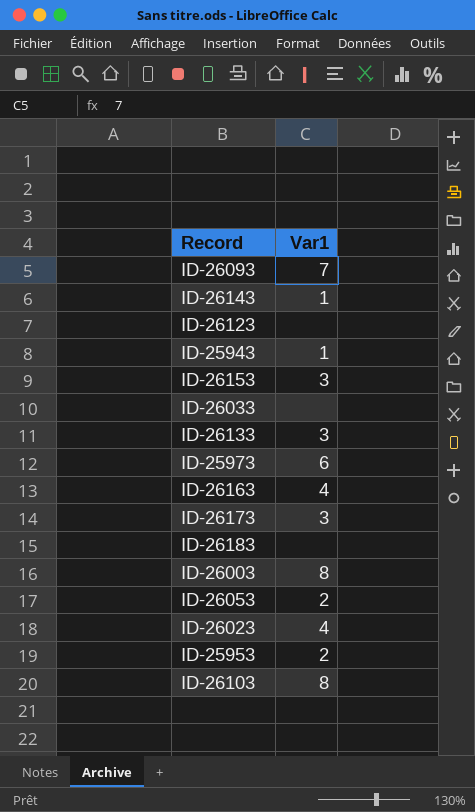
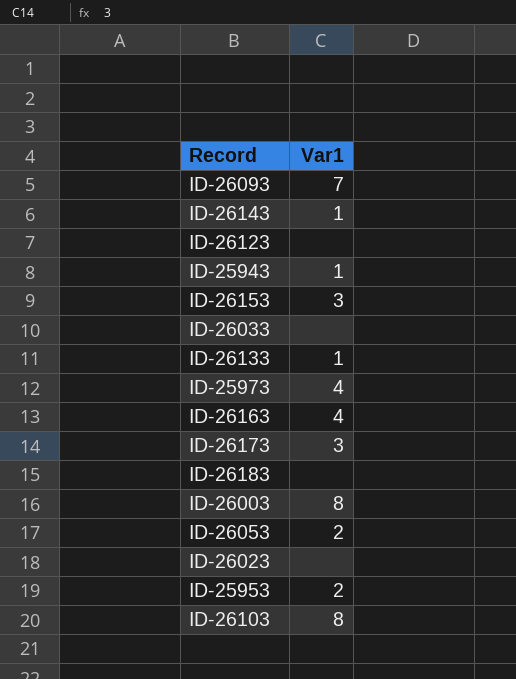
ID-26133 | Var1: 3 -> 1
ID-25973 | Var1: 6 -> 4
ID-26023 | Var1: 4 -> none

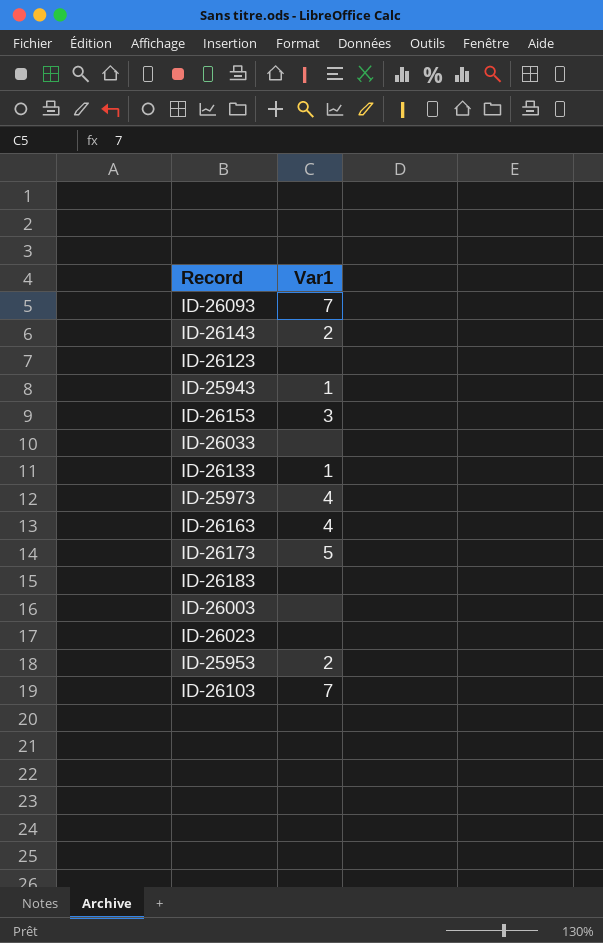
row ID-26053: 2 -> none
ID-26143 | Var1: 1 -> 2
ID-26173 | Var1: 3 -> 5
ID-26003 | Var1: 8 -> none
ID-26103 | Var1: 8 -> 7

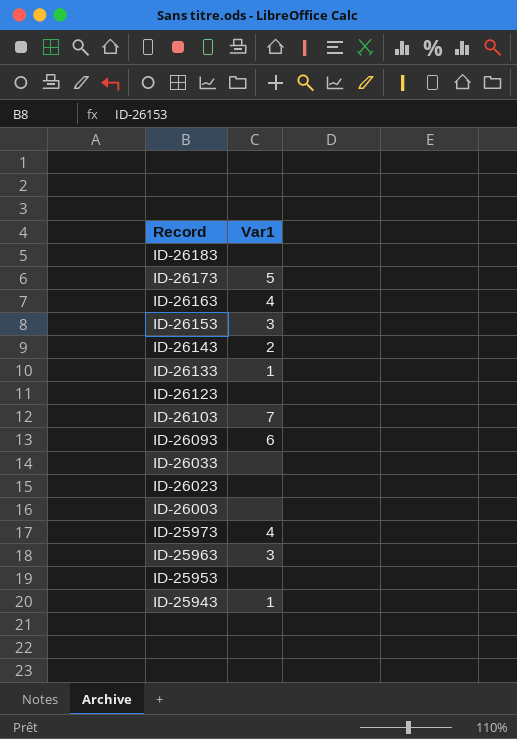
row order: none -> Record descending
ID-26093 | Var1: 7 -> 6
row ID-25963: none -> 3
ID-25953 | Var1: 2 -> none

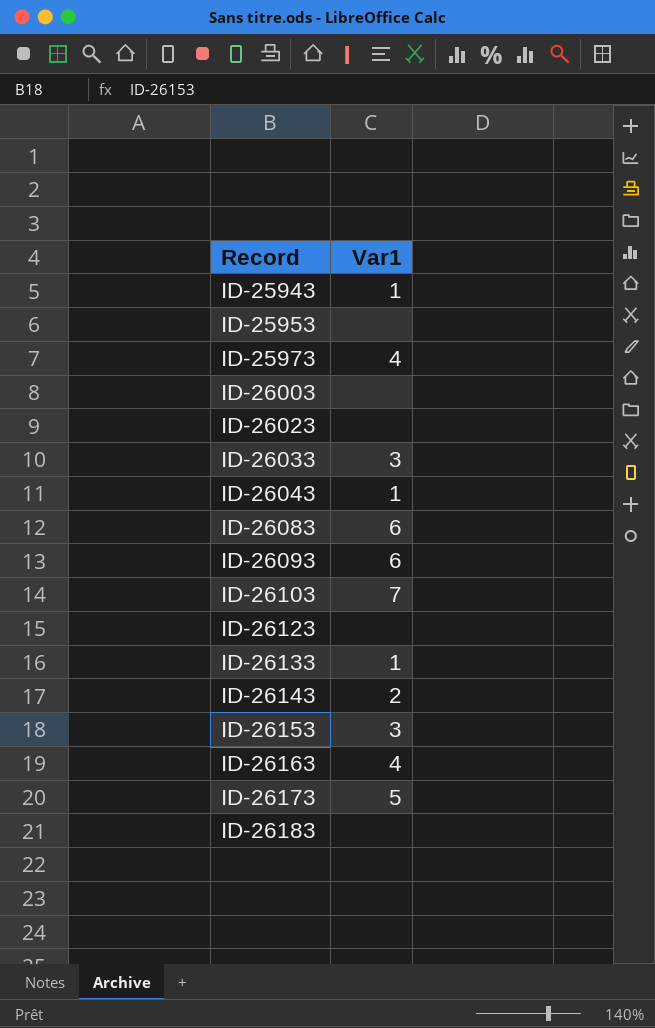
row order: Record descending -> Record ascending
row ID-25963: 3 -> none
ID-26033 | Var1: none -> 3
row ID-26043: none -> 1
row ID-26083: none -> 6

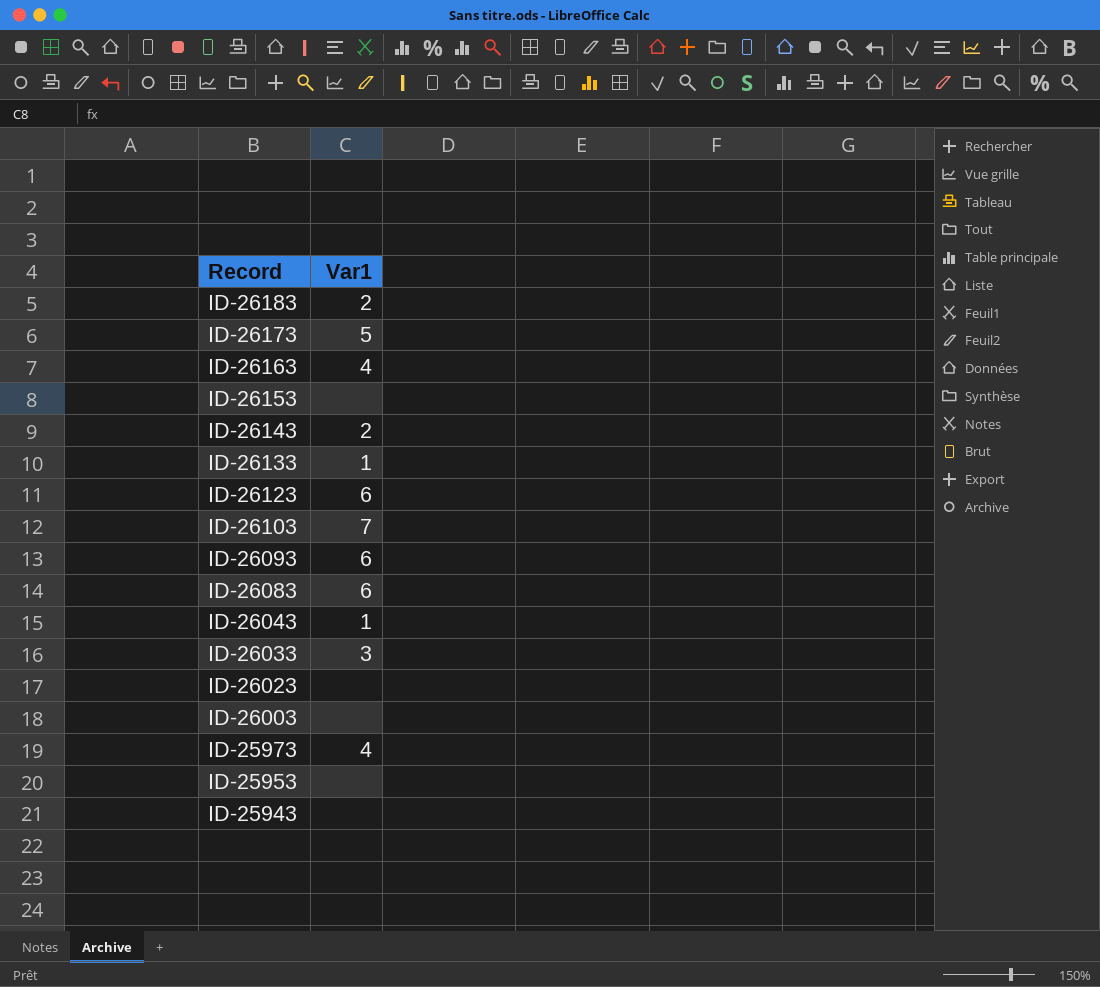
row order: Record ascending -> Record descending
ID-26183 | Var1: none -> 2
ID-26153 | Var1: 3 -> none
ID-26123 | Var1: none -> 6
ID-25943 | Var1: 1 -> none

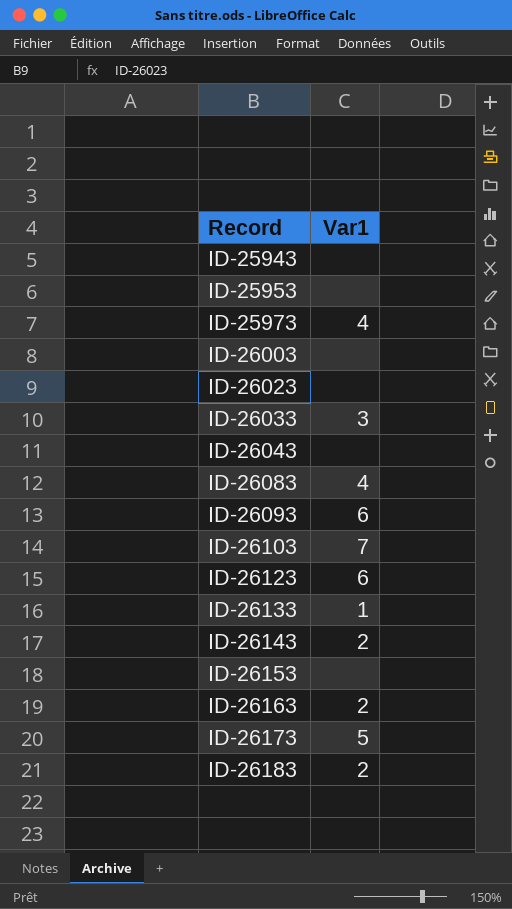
row order: Record descending -> Record ascending
ID-26043 | Var1: 1 -> none
ID-26083 | Var1: 6 -> 4
ID-26163 | Var1: 4 -> 2

